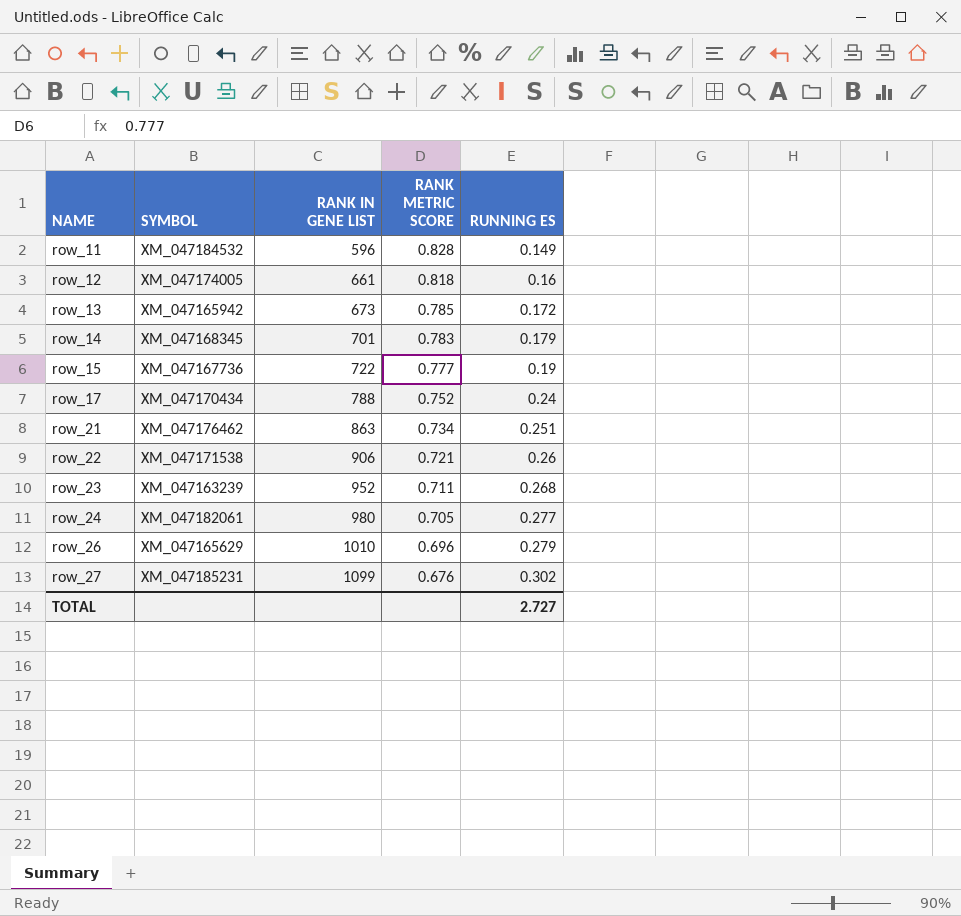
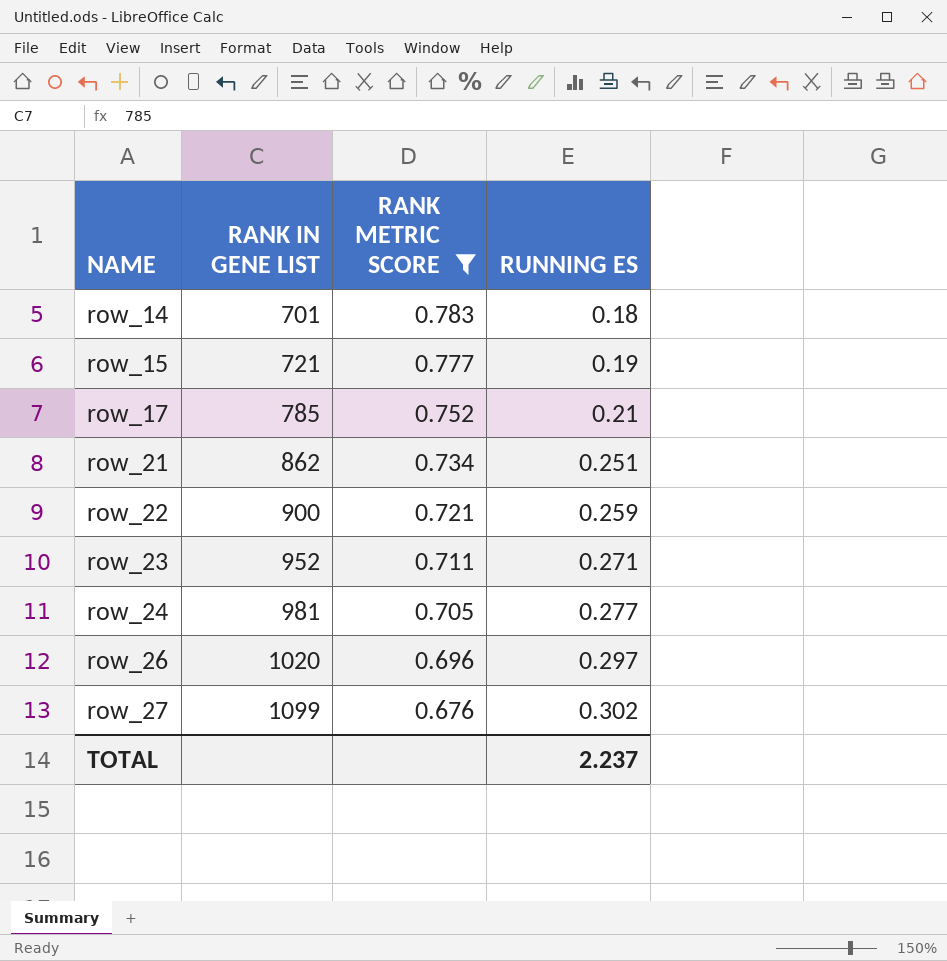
filter: none -> RANK METRIC SCORE <= 0.783
column SYMBOL | position: 2 -> none
row_14 | RUNNING ES: 0.179 -> 0.18
row_15 | RANK IN GENE LIST: 722 -> 721
row_17 | RANK IN GENE LIST: 788 -> 785
row_17 | RUNNING ES: 0.24 -> 0.21
row_21 | RANK IN GENE LIST: 863 -> 862
row_22 | RANK IN GENE LIST: 906 -> 900
row_22 | RUNNING ES: 0.26 -> 0.259
row_23 | RUNNING ES: 0.268 -> 0.271
row_24 | RANK IN GENE LIST: 980 -> 981
row_26 | RANK IN GENE LIST: 1010 -> 1020
row_26 | RUNNING ES: 0.279 -> 0.297
TOTAL | RUNNING ES: 2.727 -> 2.237

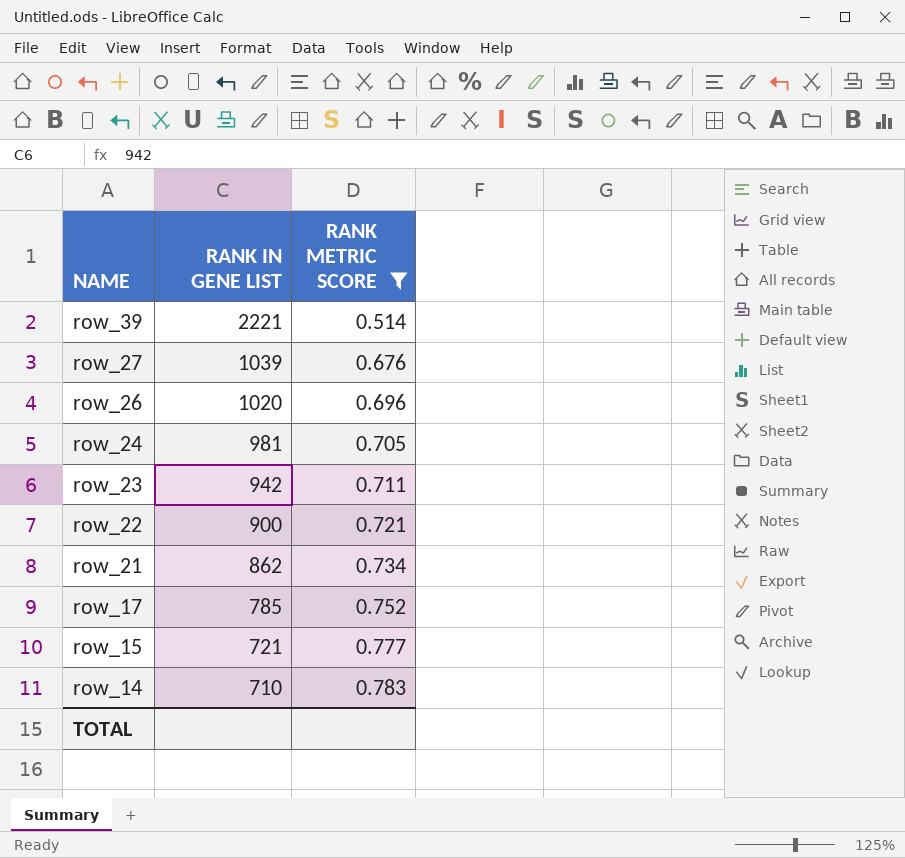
row order: NAME ascending -> NAME descending
column RUNNING ES | position: 4 -> none
row row_39: none -> 2221 | 0.514
row_27 | RANK IN GENE LIST: 1099 -> 1039
row_23 | RANK IN GENE LIST: 952 -> 942
row_14 | RANK IN GENE LIST: 701 -> 710

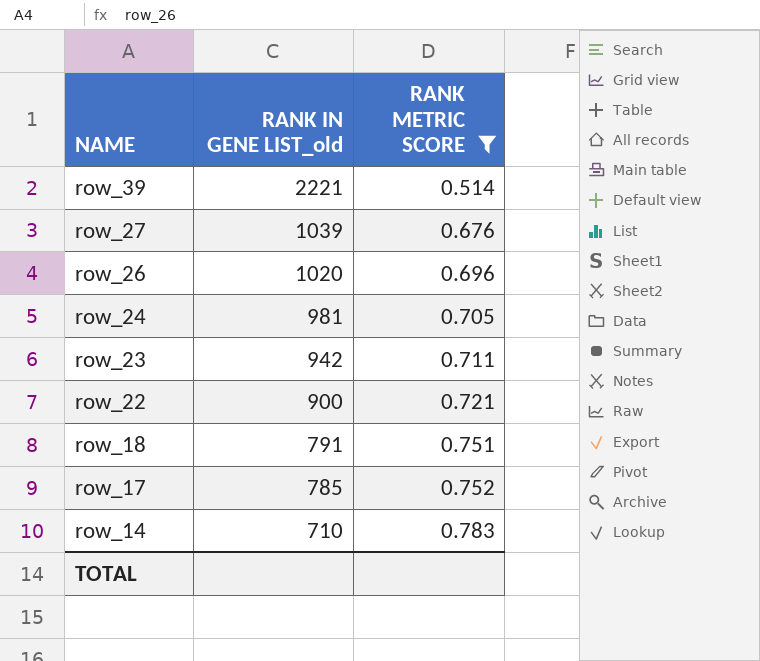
column name: RANK IN GENE LIST -> RANK IN GENE LIST_old
row row_21: 862 | 0.734 -> none
row row_15: 721 | 0.777 -> none
row row_18: none -> 791 | 0.751

